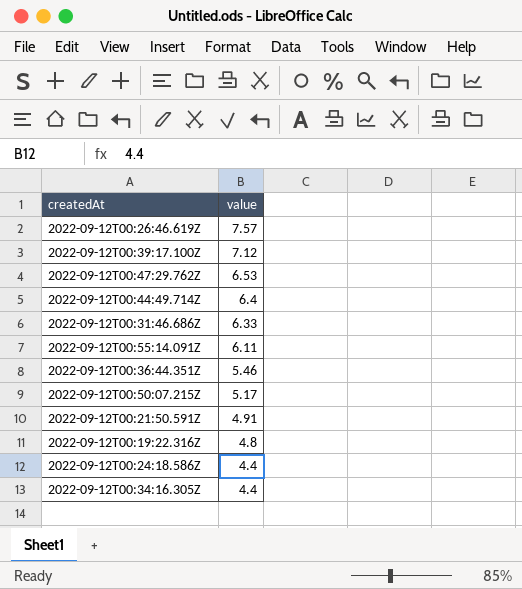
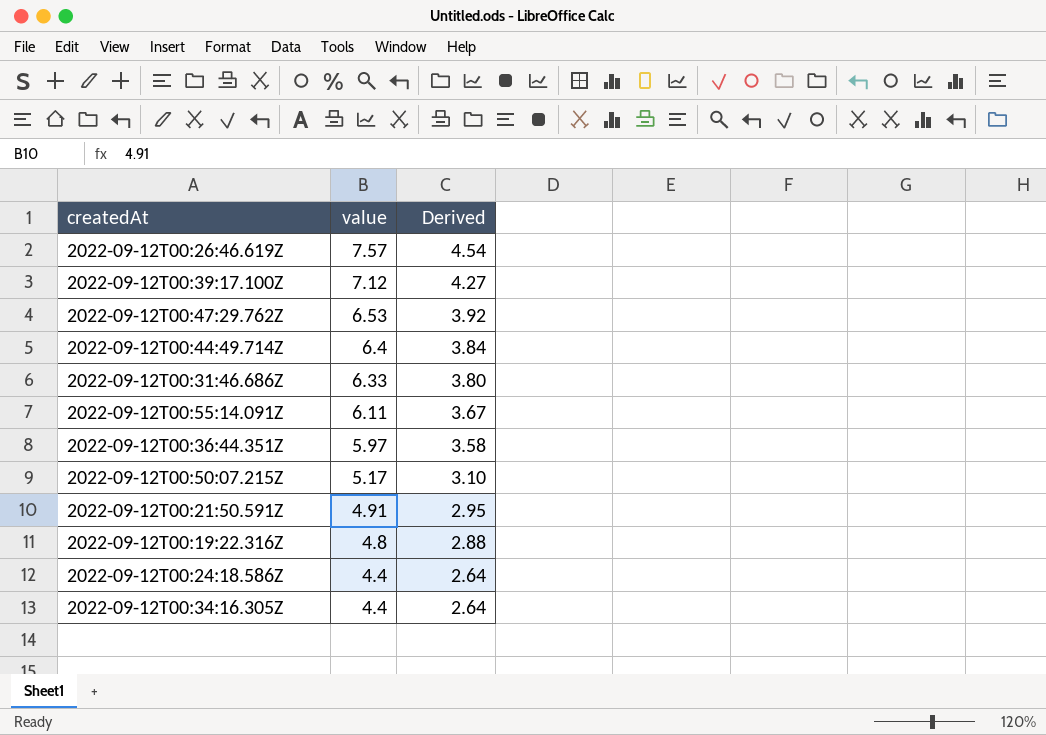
column Derived | formula: none -> [value] * 0.6
2022-09-12T00:36:44.351Z | value: 5.46 -> 5.97

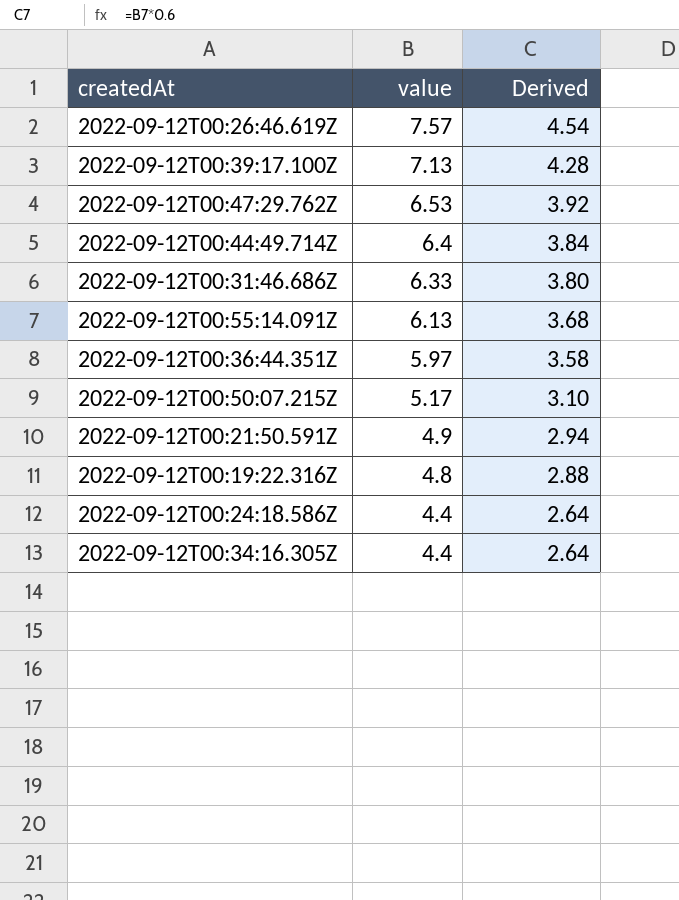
2022-09-12T00:39:17.100Z | value: 7.12 -> 7.13
2022-09-12T00:39:17.100Z | Derived: 4.27 -> 4.28
2022-09-12T00:55:14.091Z | value: 6.11 -> 6.13
2022-09-12T00:55:14.091Z | Derived: 3.67 -> 3.68
2022-09-12T00:21:50.591Z | value: 4.91 -> 4.9
2022-09-12T00:21:50.591Z | Derived: 2.95 -> 2.94

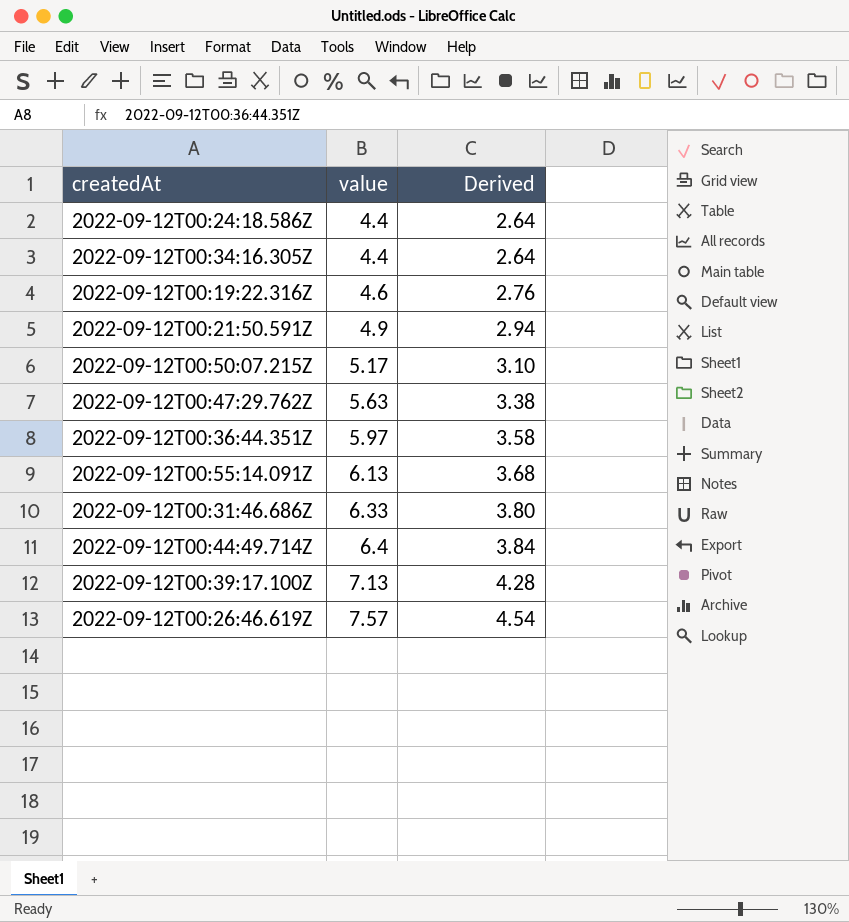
row order: value descending -> value ascending
2022-09-12T00:19:22.316Z | value: 4.8 -> 4.6
2022-09-12T00:19:22.316Z | Derived: 2.88 -> 2.76
2022-09-12T00:47:29.762Z | value: 6.53 -> 5.63
2022-09-12T00:47:29.762Z | Derived: 3.92 -> 3.38

